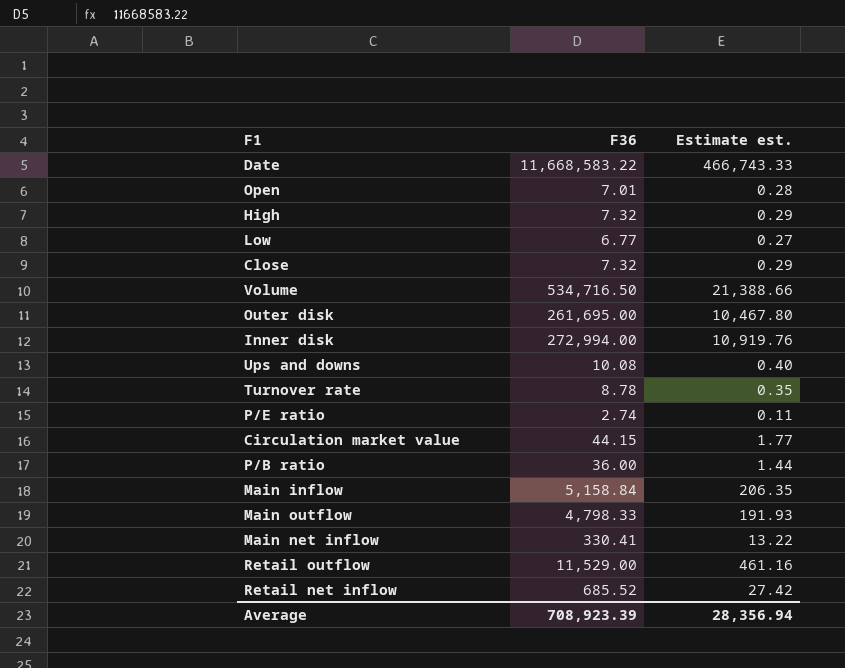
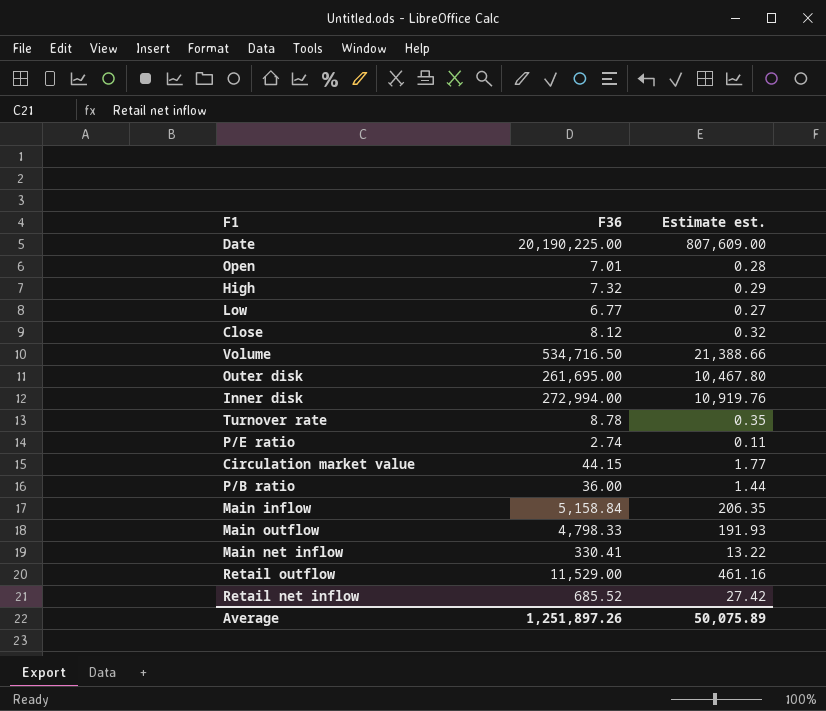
row Ups and downs: 10.08 | 0.40 -> none
Date | F36: 11,668,583.22 -> 20,190,225.00
Date | Estimate est.: 466,743.33 -> 807,609.00
Close | F36: 7.32 -> 8.12
Close | Estimate est.: 0.29 -> 0.32
Average | F36: 708,923.39 -> 1,251,897.26
Average | Estimate est.: 28,356.94 -> 50,075.89

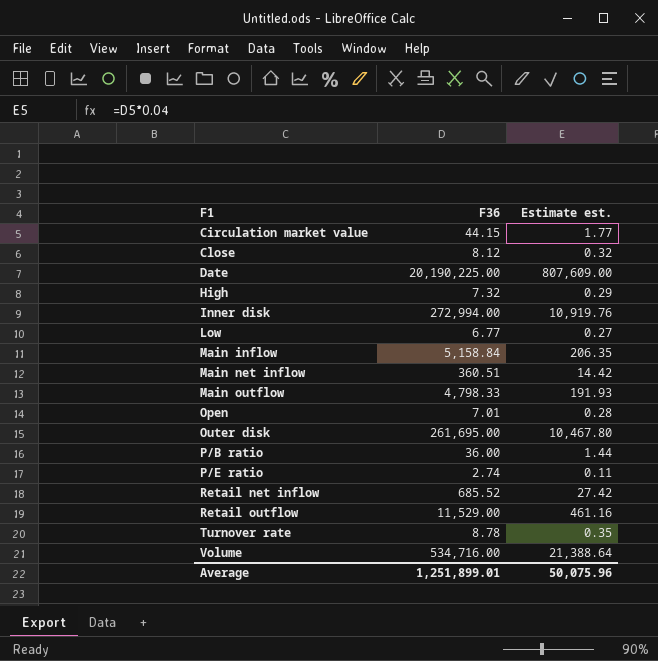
row order: none -> F1 ascending
Main net inflow | F36: 330.41 -> 360.51
Main net inflow | Estimate est.: 13.22 -> 14.42
Volume | F36: 534,716.50 -> 534,716.00
Volume | Estimate est.: 21,388.66 -> 21,388.64
Average | F36: 1,251,897.26 -> 1,251,899.01
Average | Estimate est.: 50,075.89 -> 50,075.96

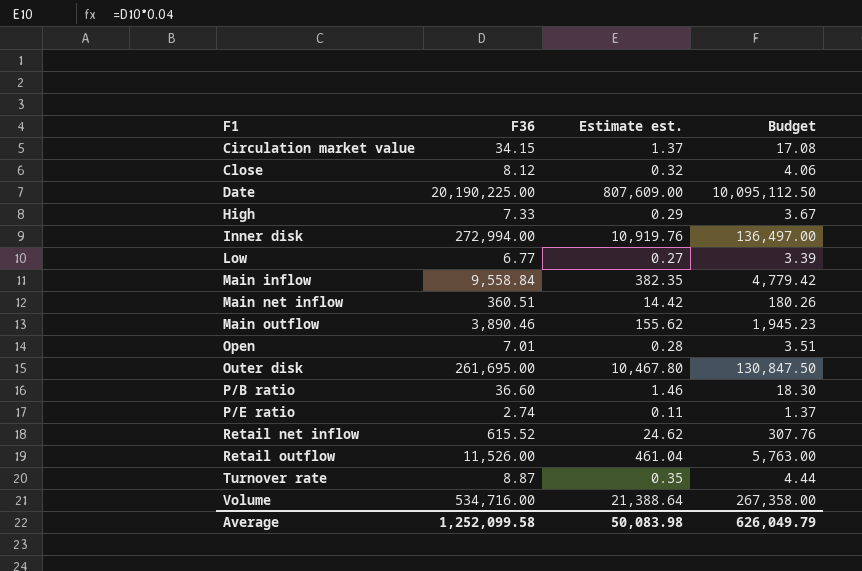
column Budget | formula: none -> [F36] * 0.5
Circulation market value | F36: 44.15 -> 34.15
Circulation market value | Estimate est.: 1.77 -> 1.37
High | F36: 7.32 -> 7.33
Main inflow | F36: 5,158.84 -> 9,558.84
Main inflow | Estimate est.: 206.35 -> 382.35
Main outflow | F36: 4,798.33 -> 3,890.46
Main outflow | Estimate est.: 191.93 -> 155.62
P/B ratio | F36: 36.00 -> 36.60
P/B ratio | Estimate est.: 1.44 -> 1.46
Retail net inflow | F36: 685.52 -> 615.52
Retail net inflow | Estimate est.: 27.42 -> 24.62
Retail outflow | F36: 11,529.00 -> 11,526.00
Retail outflow | Estimate est.: 461.16 -> 461.04
Turnover rate | F36: 8.78 -> 8.87
Average | F36: 1,251,899.01 -> 1,252,099.58
Average | Estimate est.: 50,075.96 -> 50,083.98

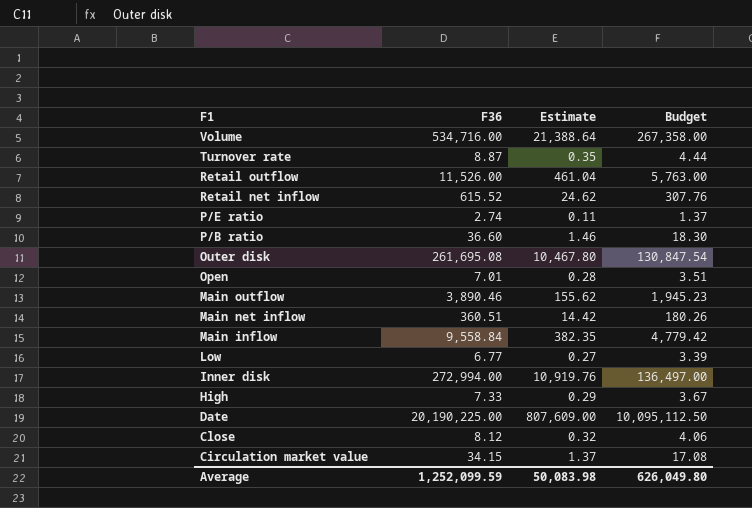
row order: F1 ascending -> F1 descending
column name: Estimate est. -> Estimate
Outer disk | F36: 261,695.00 -> 261,695.08
Outer disk | Budget: 130,847.50 -> 130,847.54
Average | F36: 1,252,099.58 -> 1,252,099.59
Average | Budget: 626,049.79 -> 626,049.80

